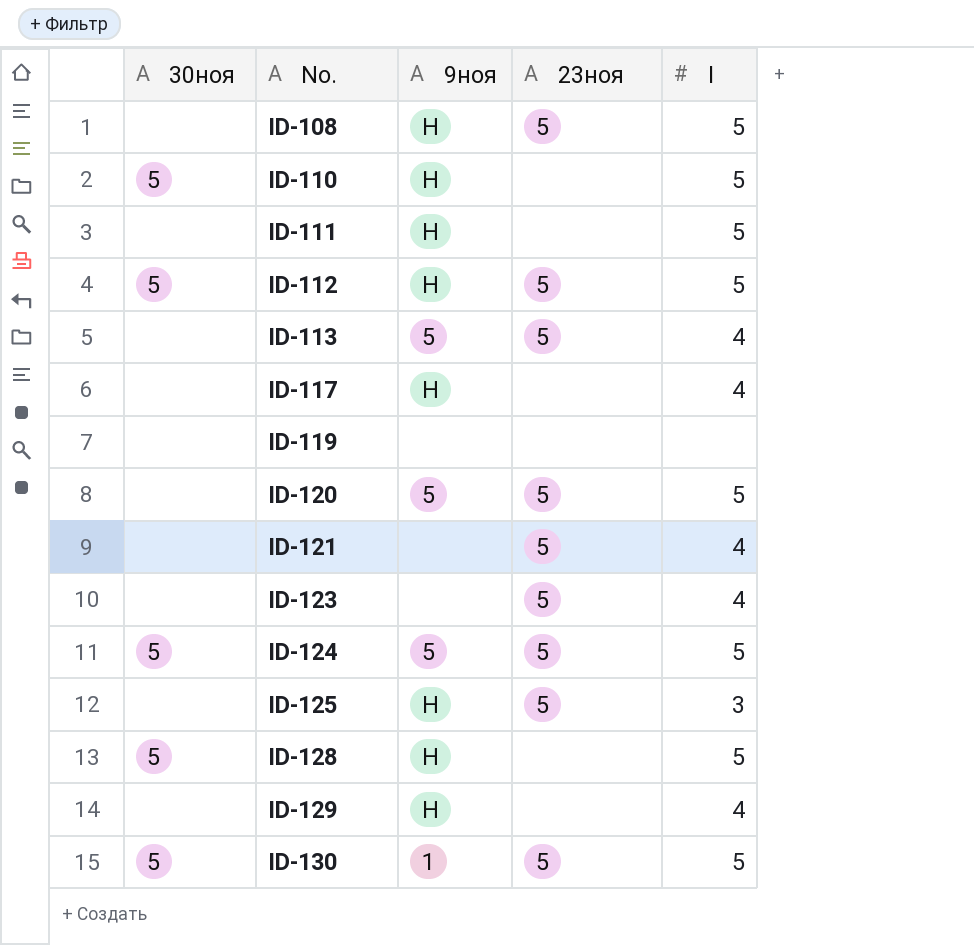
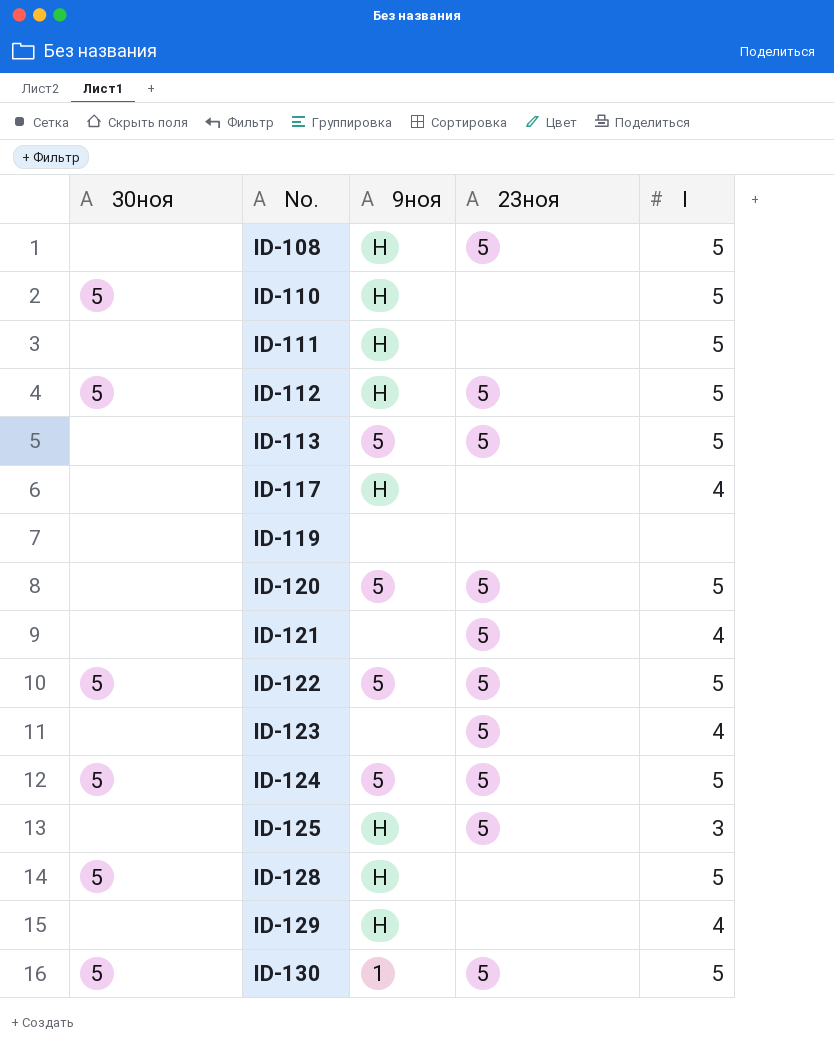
ID-113 | I: 4 -> 5
row ID-122: none -> 5 | 5 | 5 | 5

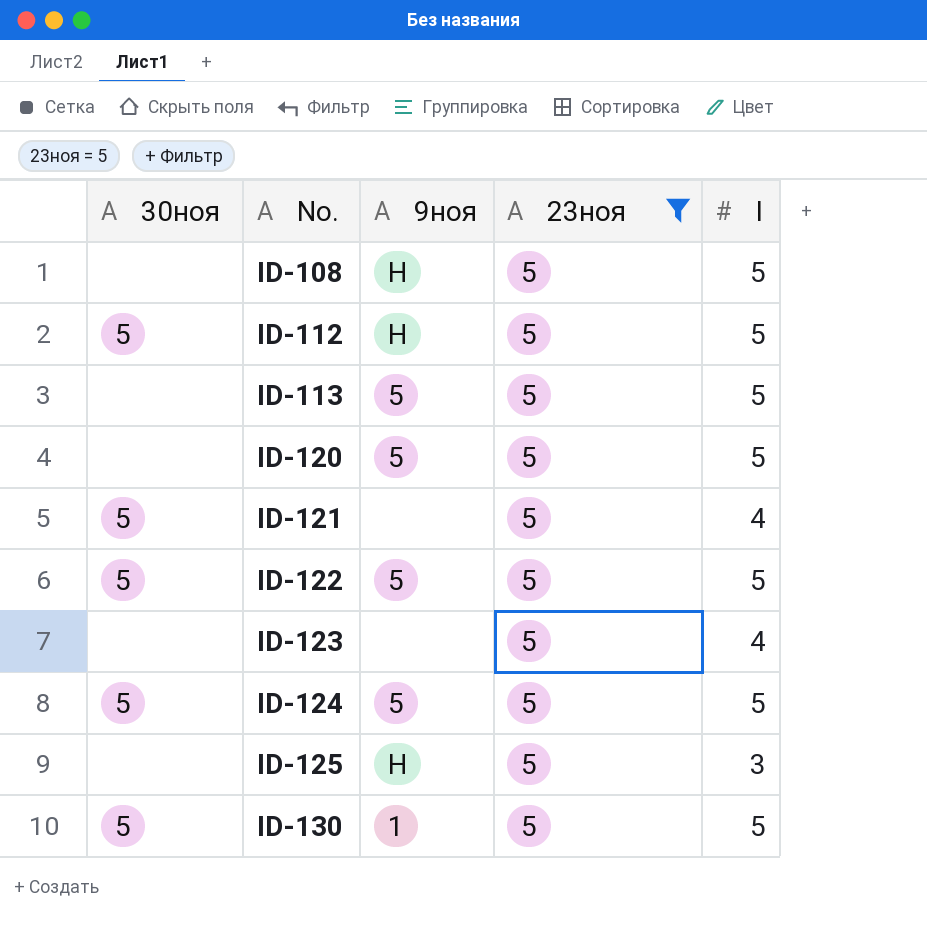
filter: none -> 23ноя = 5
ID-121 | 30ноя: none -> 5

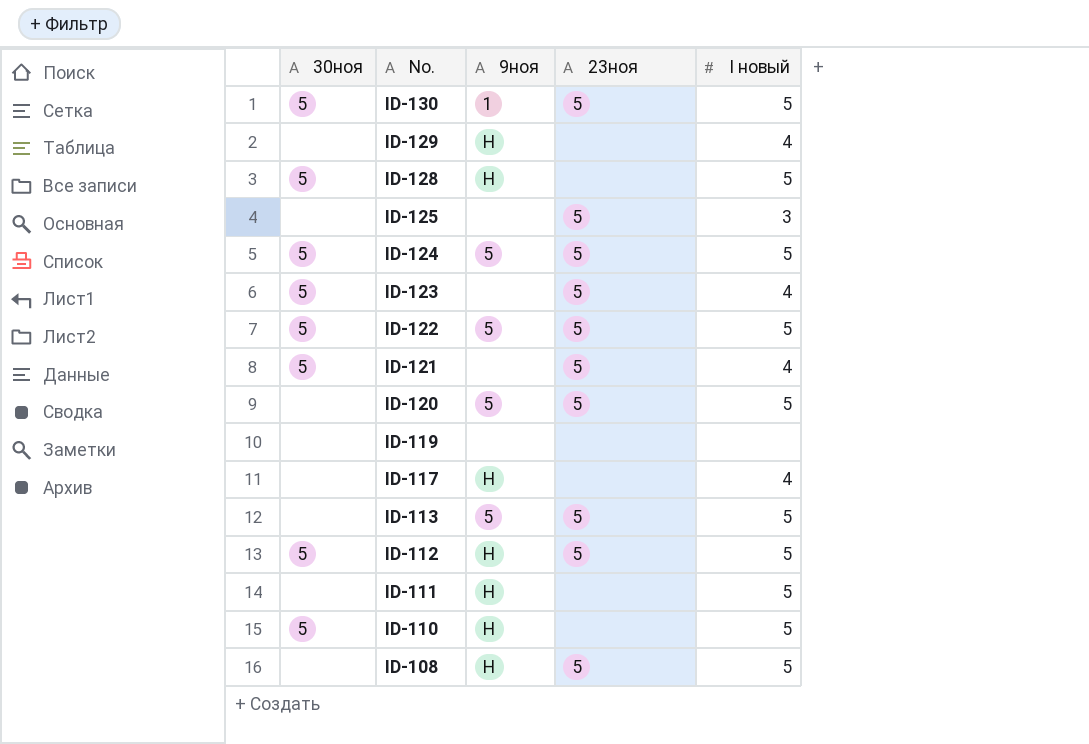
filter: 23ноя = 5 -> none
row order: No. ascending -> No. descending
column name: I -> I новый
ID-125 | 9ноя: Н -> none
ID-123 | 30ноя: none -> 5

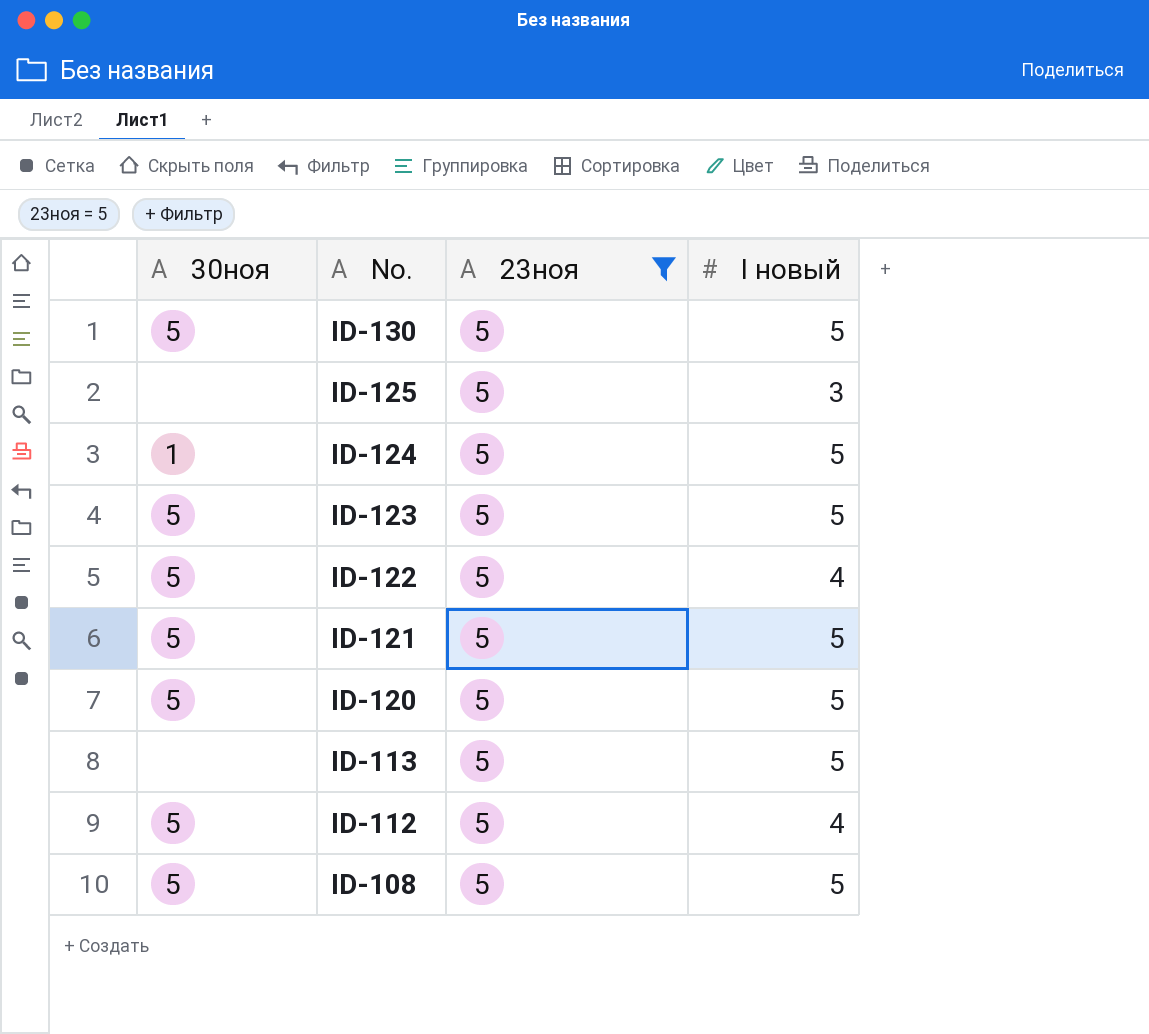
filter: none -> 23ноя = 5
column 9ноя | position: 3 -> none
ID-124 | 30ноя: 5 -> 1
ID-123 | I новый: 4 -> 5
ID-122 | I новый: 5 -> 4
ID-121 | I новый: 4 -> 5
ID-120 | 30ноя: none -> 5
ID-112 | I новый: 5 -> 4
ID-108 | 30ноя: none -> 5

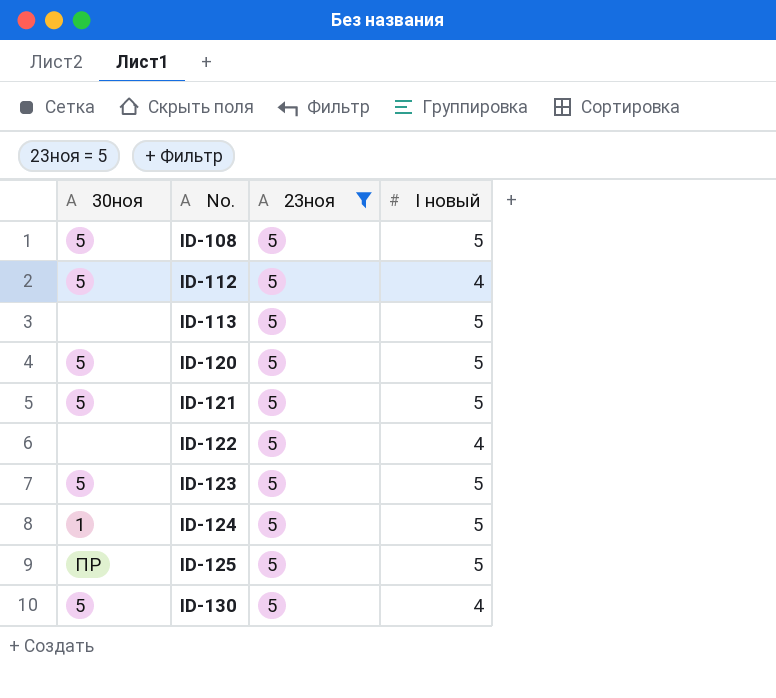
row order: No. descending -> No. ascending
ID-122 | 30ноя: 5 -> none
ID-125 | 30ноя: none -> ПР
ID-125 | I новый: 3 -> 5
ID-130 | I новый: 5 -> 4

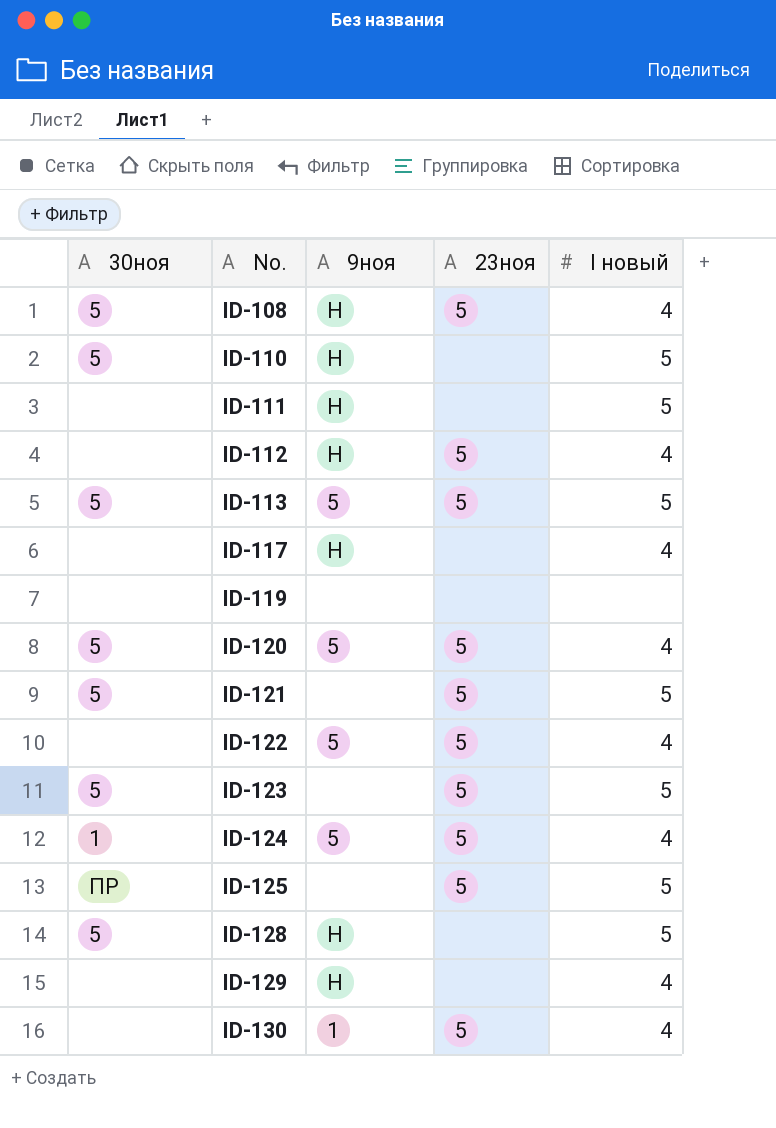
filter: 23ноя = 5 -> none
column 9ноя | position: none -> 3
ID-108 | I новый: 5 -> 4
ID-112 | 30ноя: 5 -> none
ID-113 | 30ноя: none -> 5
ID-120 | I новый: 5 -> 4
ID-124 | I новый: 5 -> 4
ID-130 | 30ноя: 5 -> none

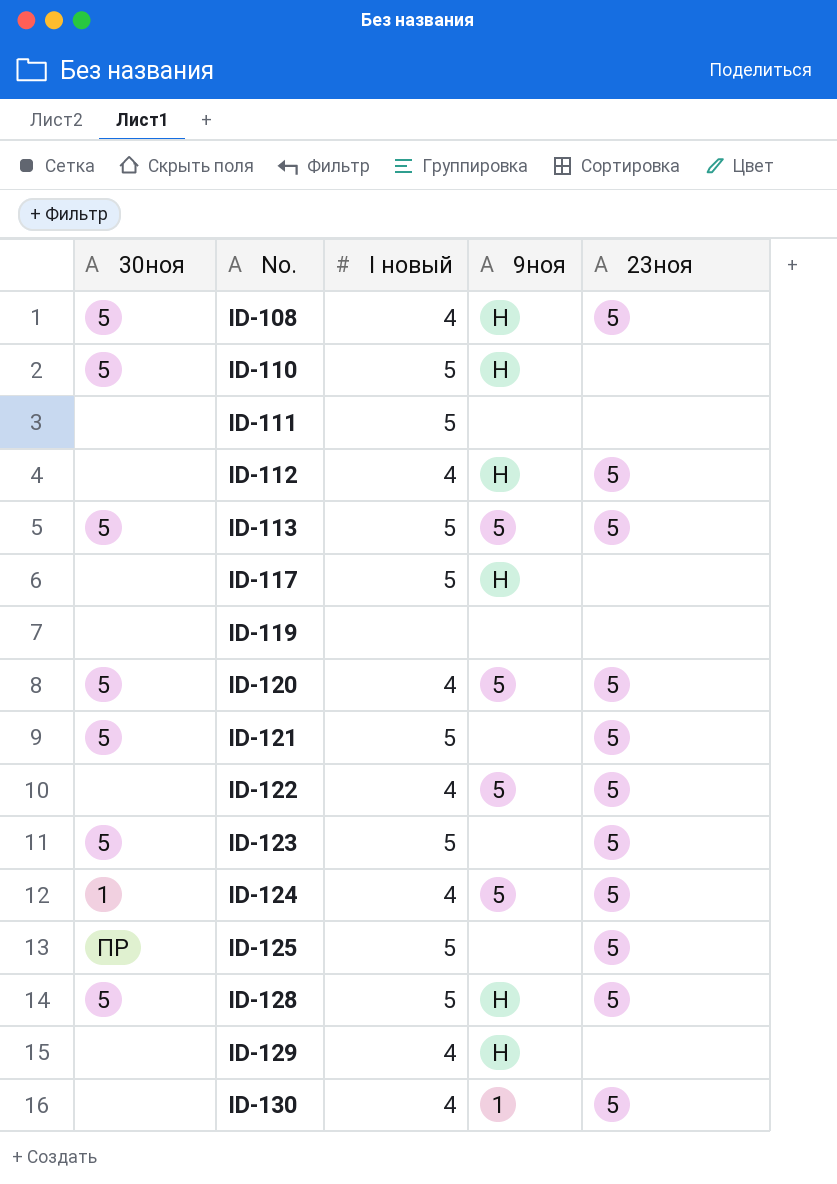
column I новый | position: 5 -> 3
ID-111 | 9ноя: Н -> none
ID-117 | I новый: 4 -> 5
ID-128 | 23ноя: none -> 5

